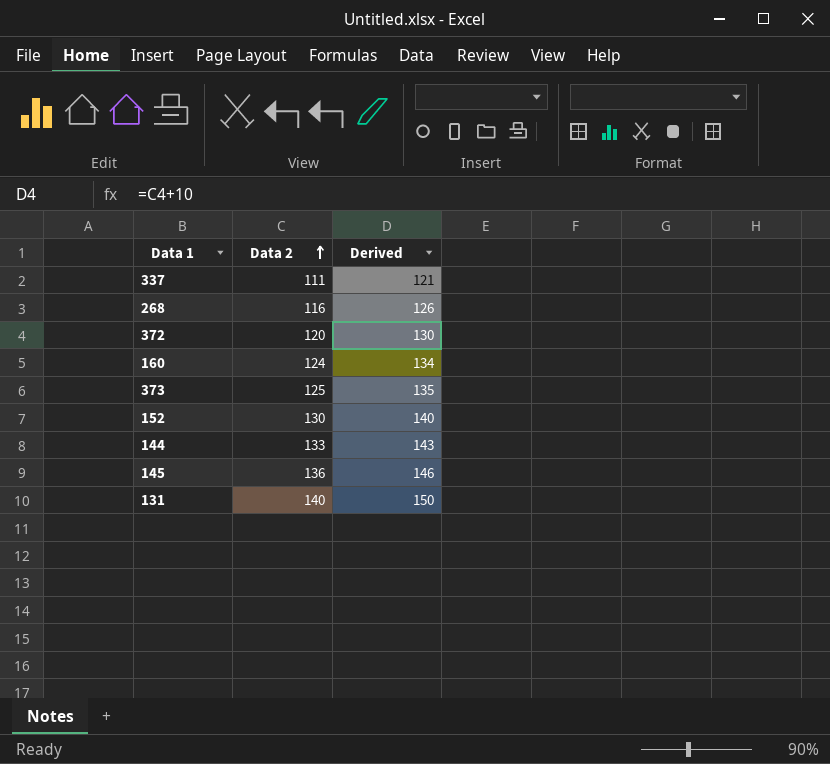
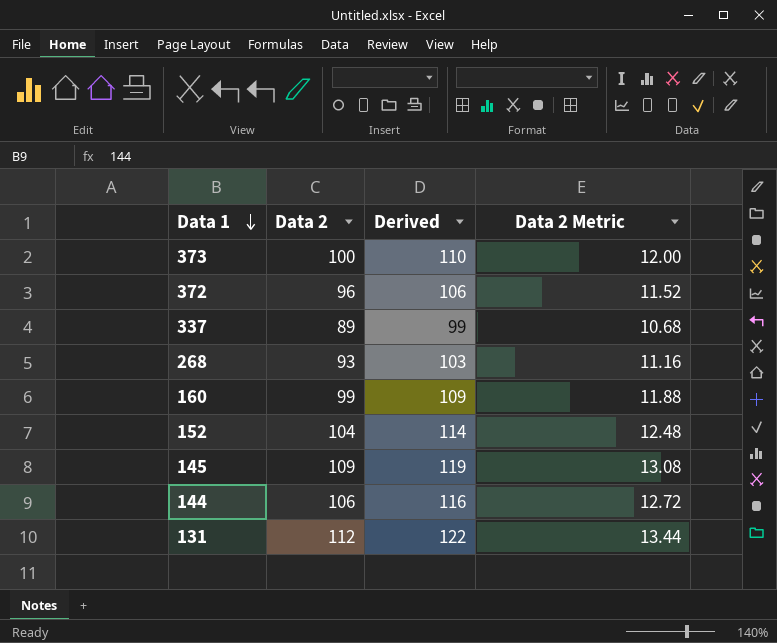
row order: Data 2 ascending -> Data 1 descending
column Data 2 Metric | formula: none -> [Data 2] * 0.12
373 | Data 2: 125 -> 100
373 | Derived: 135 -> 110
372 | Data 2: 120 -> 96
372 | Derived: 130 -> 106
337 | Data 2: 111 -> 89
337 | Derived: 121 -> 99
268 | Data 2: 116 -> 93
268 | Derived: 126 -> 103
160 | Data 2: 124 -> 99
160 | Derived: 134 -> 109
152 | Data 2: 130 -> 104
152 | Derived: 140 -> 114
145 | Data 2: 136 -> 109
145 | Derived: 146 -> 119
144 | Data 2: 133 -> 106
144 | Derived: 143 -> 116
131 | Data 2: 140 -> 112
131 | Derived: 150 -> 122

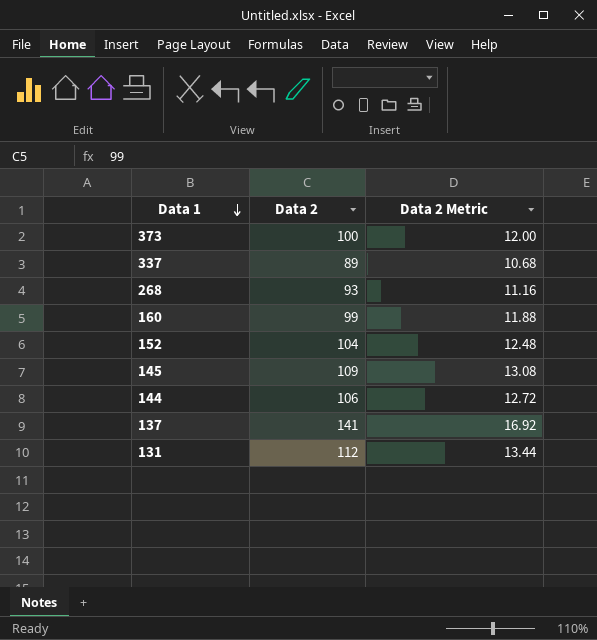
column Derived | formula: [Data 2] + 10 -> none
row 372: 96 | 106 | 11.52 -> none
row 137: none -> 141 | 16.92

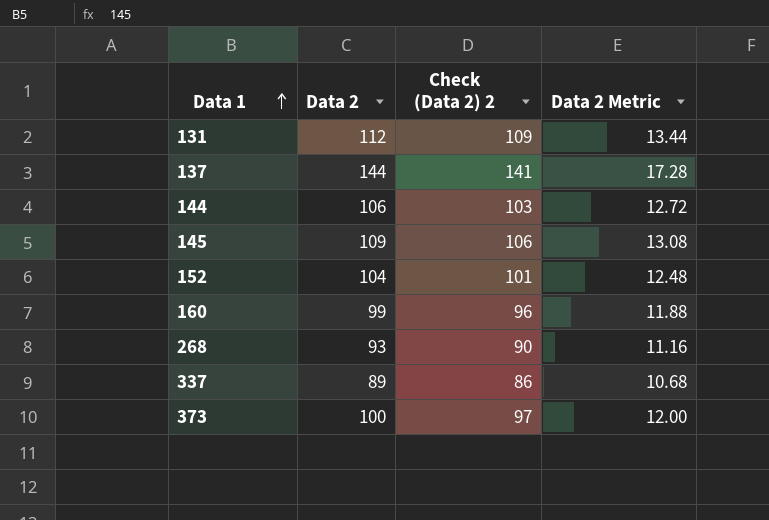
row order: Data 1 descending -> Data 1 ascending
column Check (Data 2) 2 | formula: none -> [Data 2] - 3
137 | Data 2: 141 -> 144
137 | Data 2 Metric: 16.92 -> 17.28

